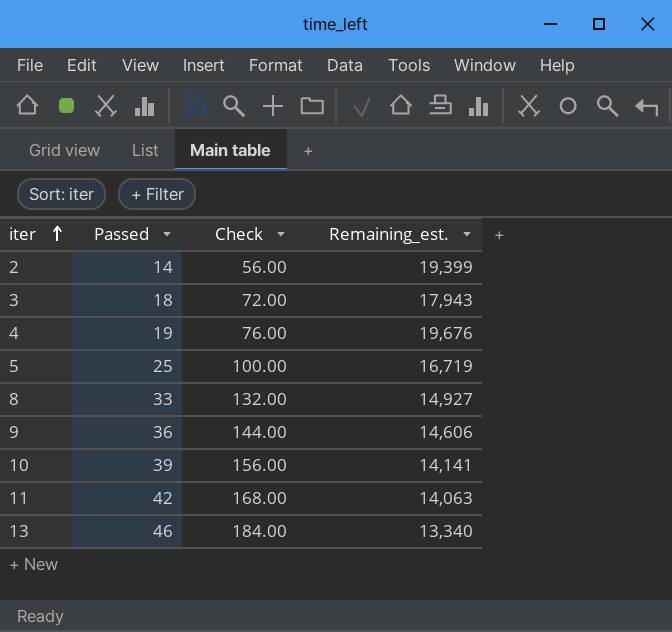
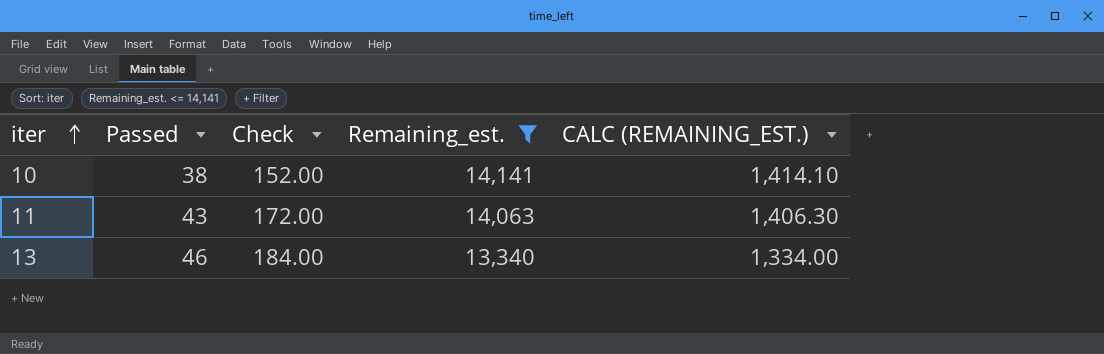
filter: none -> Remaining_est. <= 14,141
column CALC (REMAINING_EST.) | formula: none -> [Remaining_est.] * 0.1
10 | Passed: 39 -> 38
10 | Check: 156.00 -> 152.00
11 | Passed: 42 -> 43
11 | Check: 168.00 -> 172.00

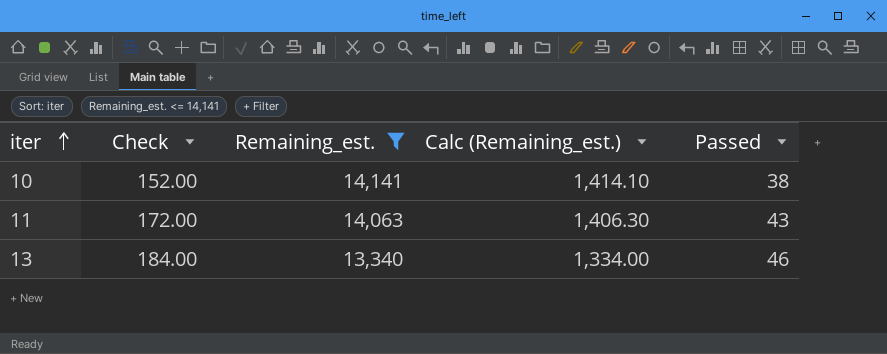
column name: CALC (REMAINING_EST.) -> Calc (Remaining_est.)
column Passed | position: 2 -> 5

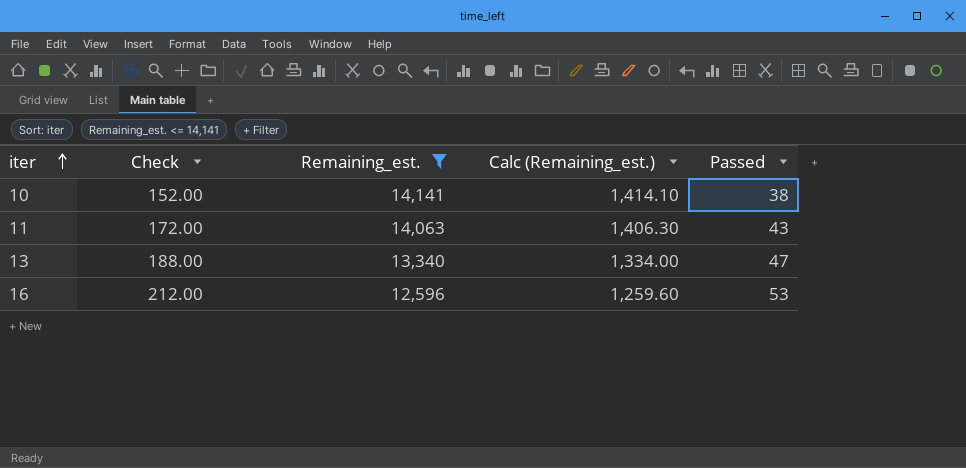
13 | Check: 184.00 -> 188.00
13 | Passed: 46 -> 47
row 16: none -> 212.00 | 12,596 | 1,259.60 | 53

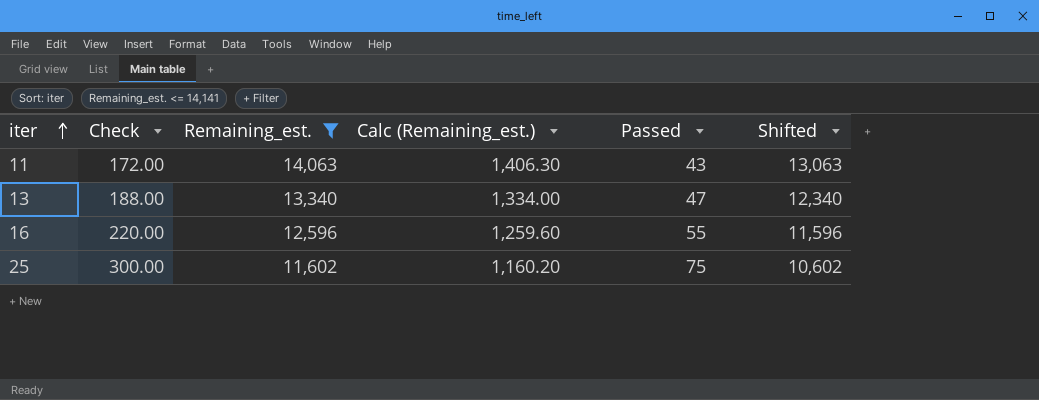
column Shifted | formula: none -> [Remaining_est.] - 1000
row 10: 152.00 | 14,141 | 1,414.10 | 38 -> none
16 | Check: 212.00 -> 220.00
16 | Passed: 53 -> 55
row 25: none -> 300.00 | 11,602 | 1,160.20 | 75 | 10,602

